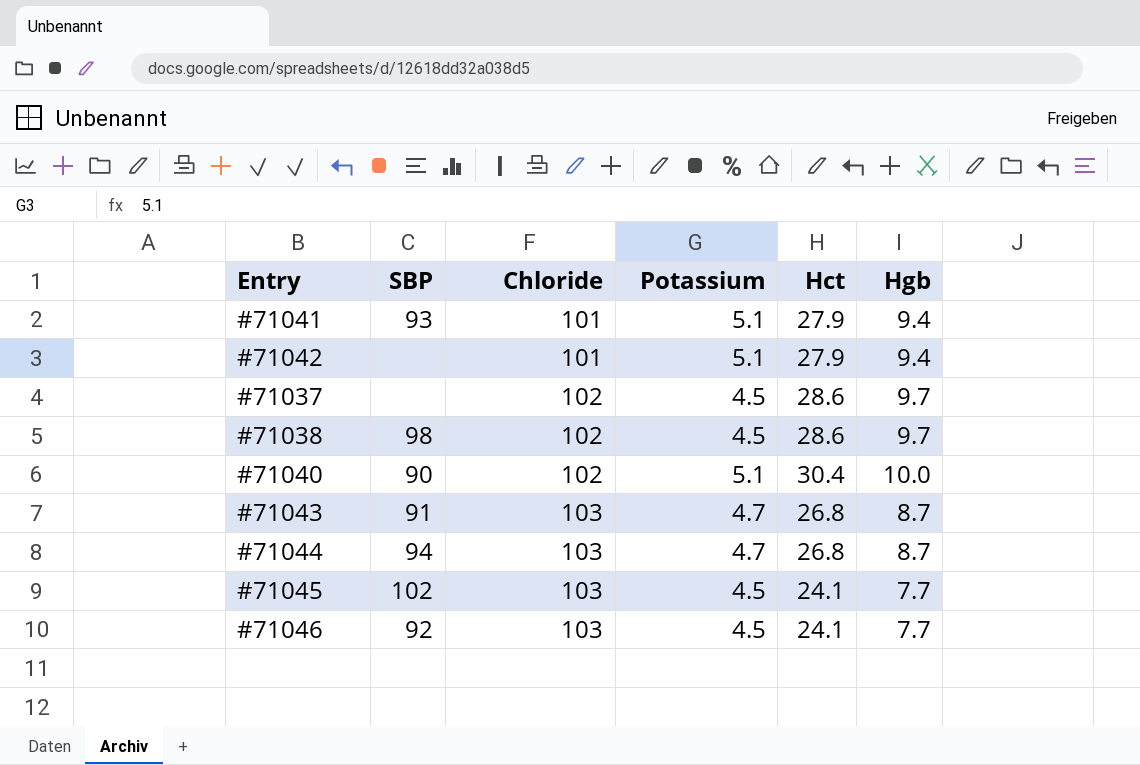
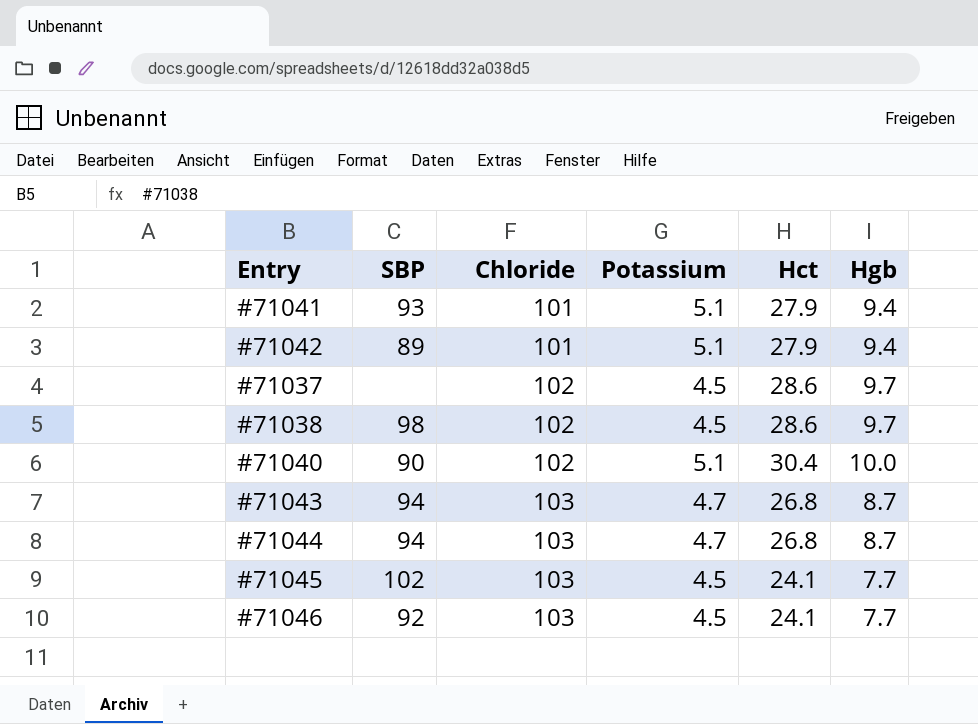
#71042 | SBP: none -> 89
#71043 | SBP: 91 -> 94

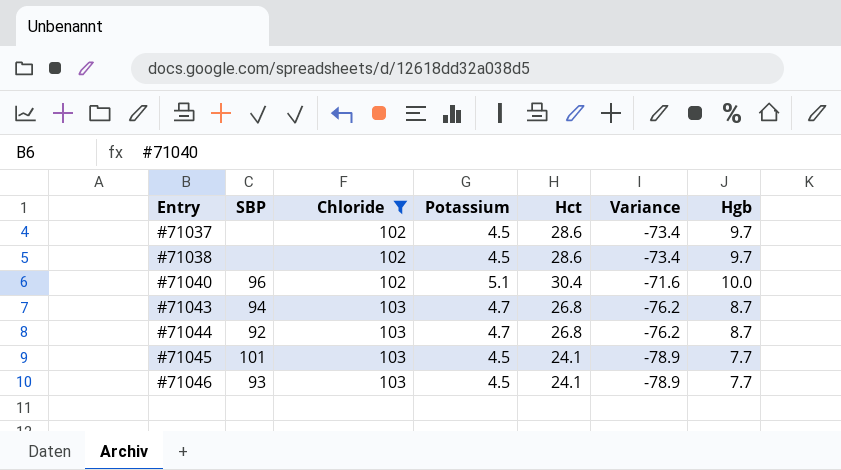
filter: none -> Chloride != 101
column Variance | formula: none -> [Hct] - [Chloride]
#71038 | SBP: 98 -> none
#71040 | SBP: 90 -> 96
#71044 | SBP: 94 -> 92
#71045 | SBP: 102 -> 101
#71046 | SBP: 92 -> 93

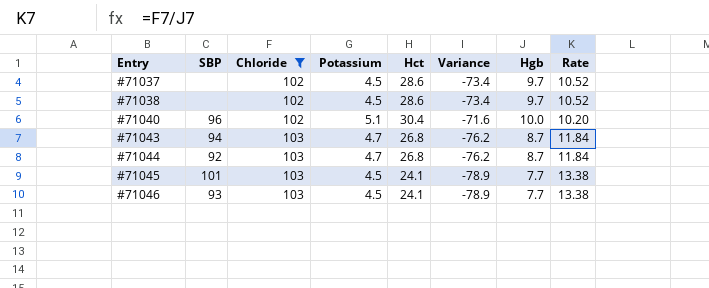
column Rate | formula: none -> [Chloride] / [Hgb]

